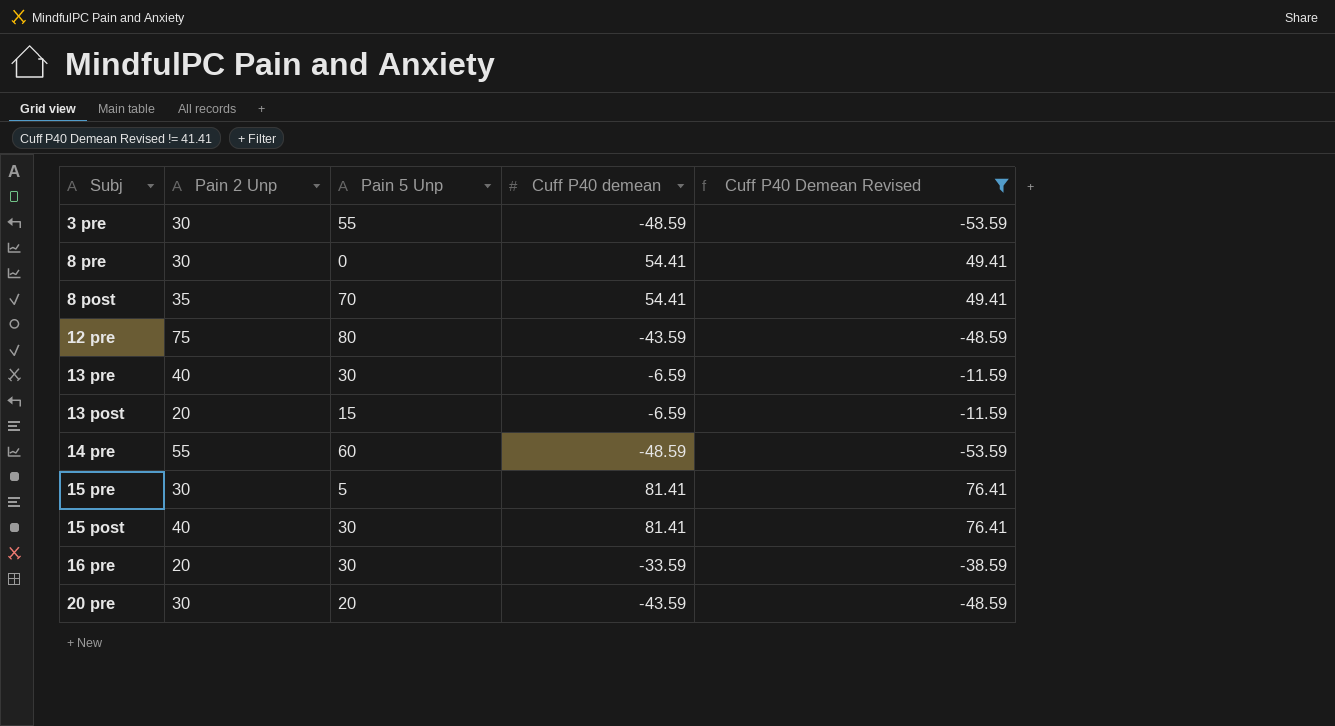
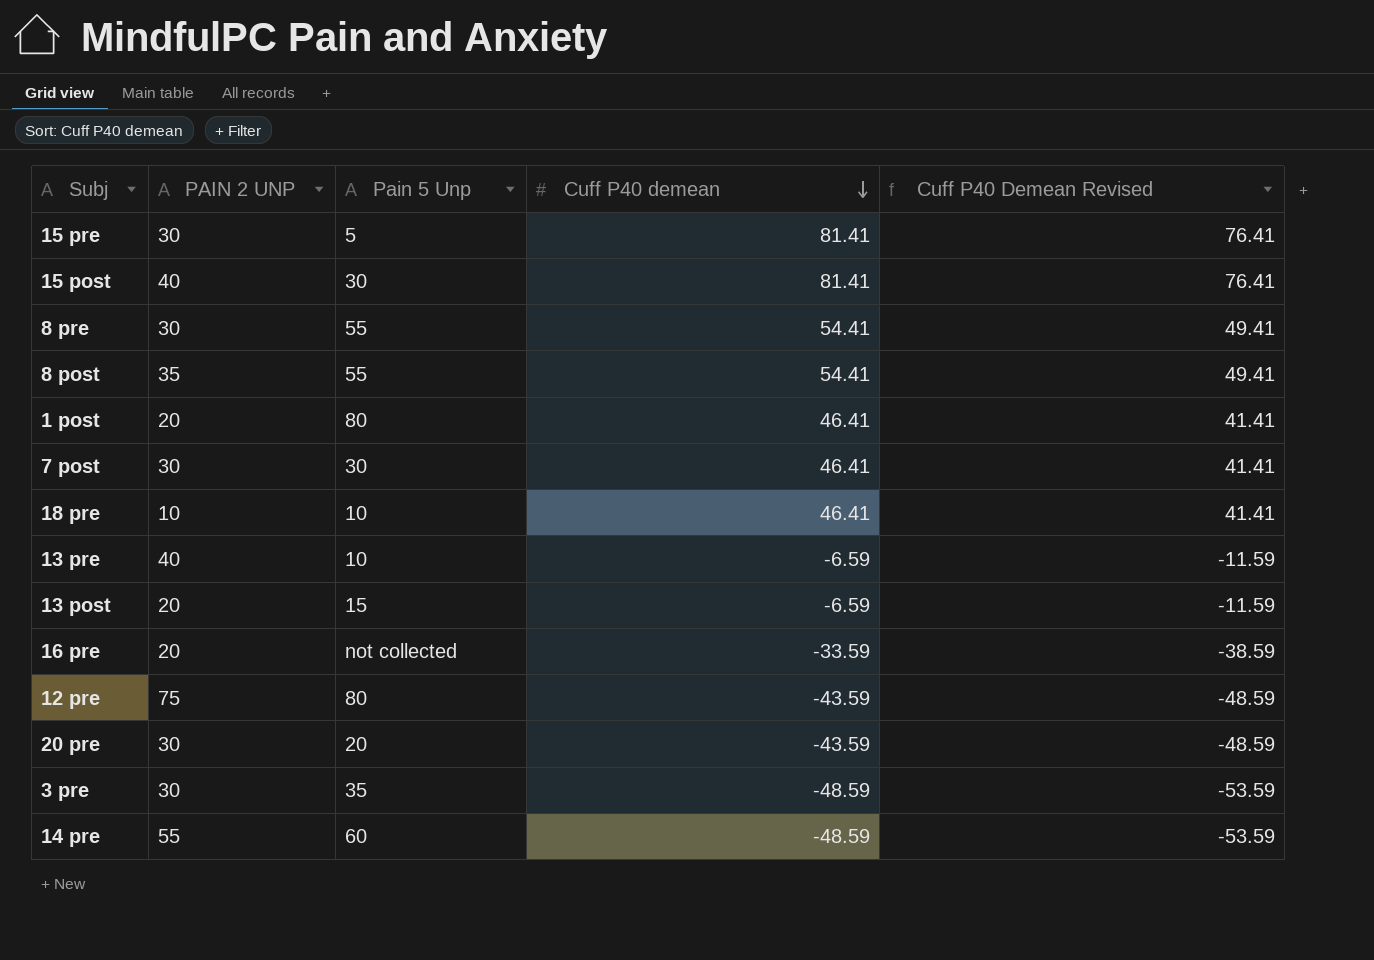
filter: Cuff P40 Demean Revised != 41.41 -> none
row order: none -> Cuff P40 demean descending
column name: Pain 2 Unp -> PAIN 2 UNP
8 pre | Pain 5 Unp: 0 -> 55
8 post | Pain 5 Unp: 70 -> 55
13 pre | Pain 5 Unp: 30 -> 10
16 pre | Pain 5 Unp: 30 -> not collected
3 pre | Pain 5 Unp: 55 -> 35

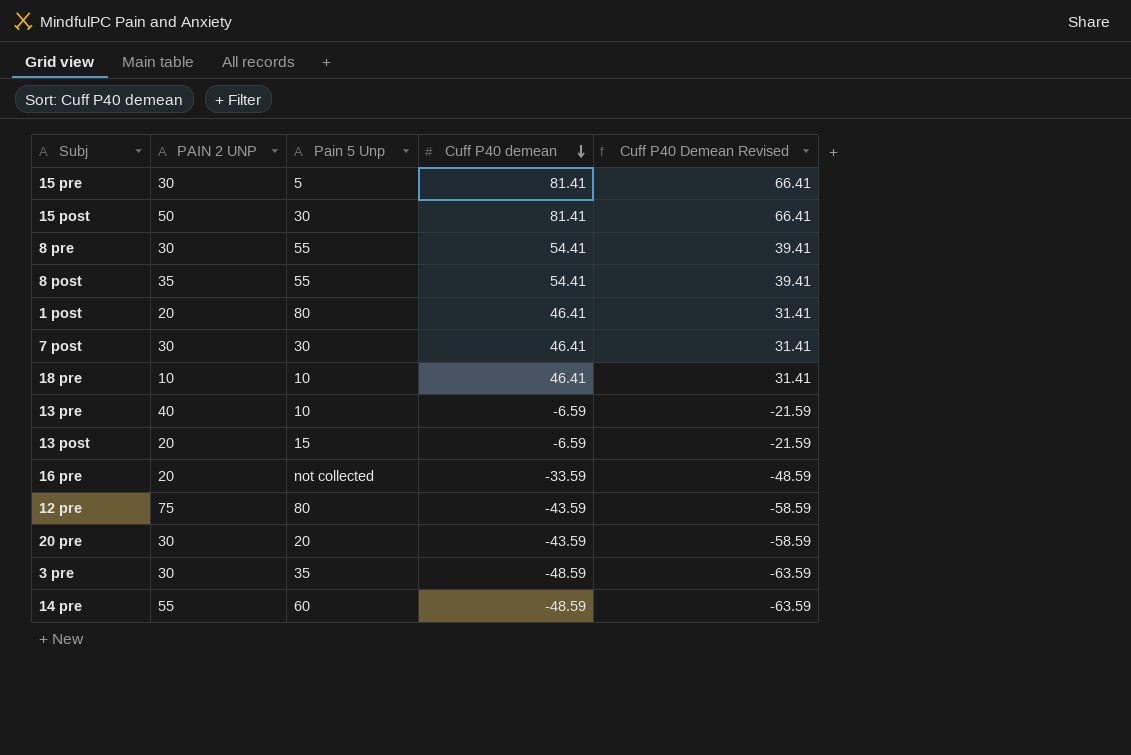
column Cuff P40 Demean Revised | formula: [Cuff P40 demean] - 5 -> [Cuff P40 demean] - 15
15 post | PAIN 2 UNP: 40 -> 50

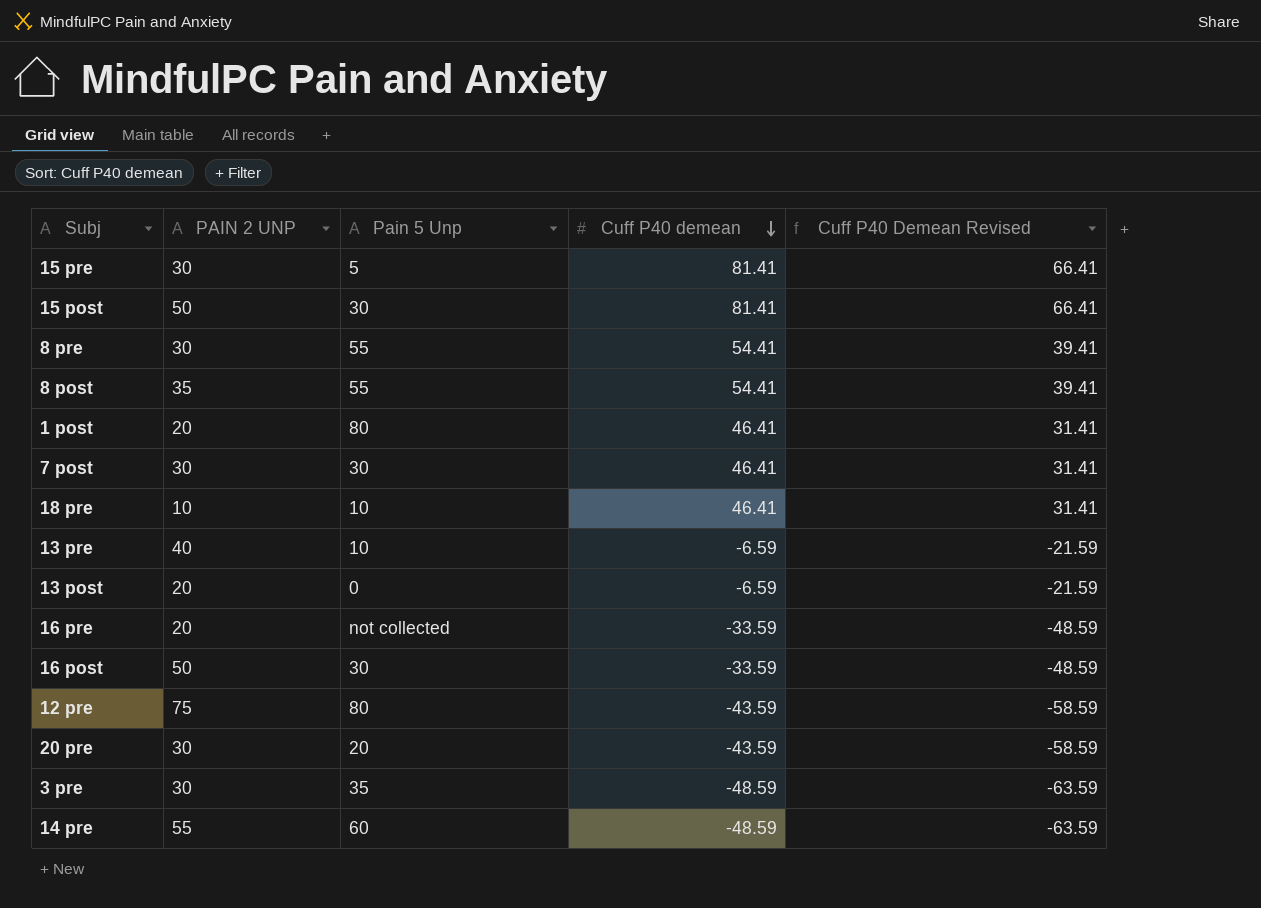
13 post | Pain 5 Unp: 15 -> 0
row 16 post: none -> 50 | 30 | -33.59 | -48.59

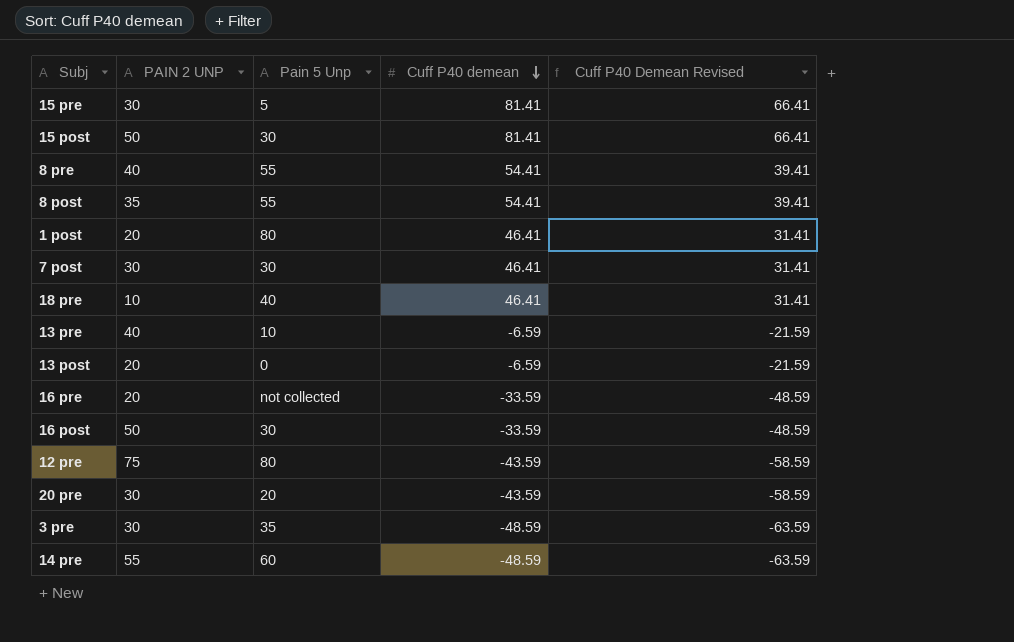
8 pre | PAIN 2 UNP: 30 -> 40
18 pre | Pain 5 Unp: 10 -> 40

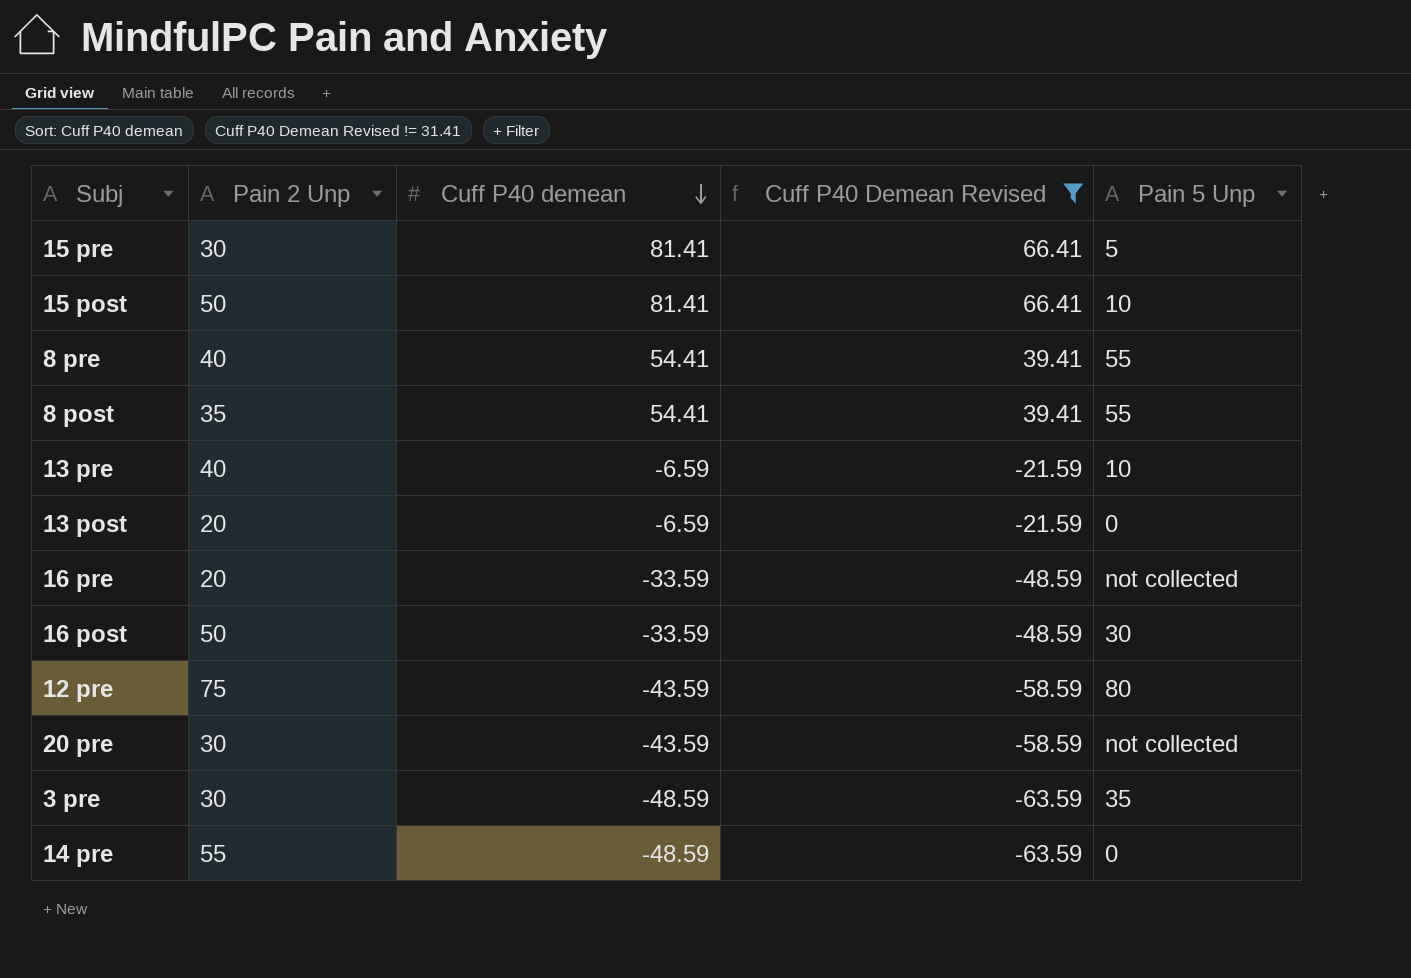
filter: none -> Cuff P40 Demean Revised != 31.41
column name: PAIN 2 UNP -> Pain 2 Unp
column Pain 5 Unp | position: 3 -> 5
15 post | Pain 5 Unp: 30 -> 10
20 pre | Pain 5 Unp: 20 -> not collected
14 pre | Pain 5 Unp: 60 -> 0

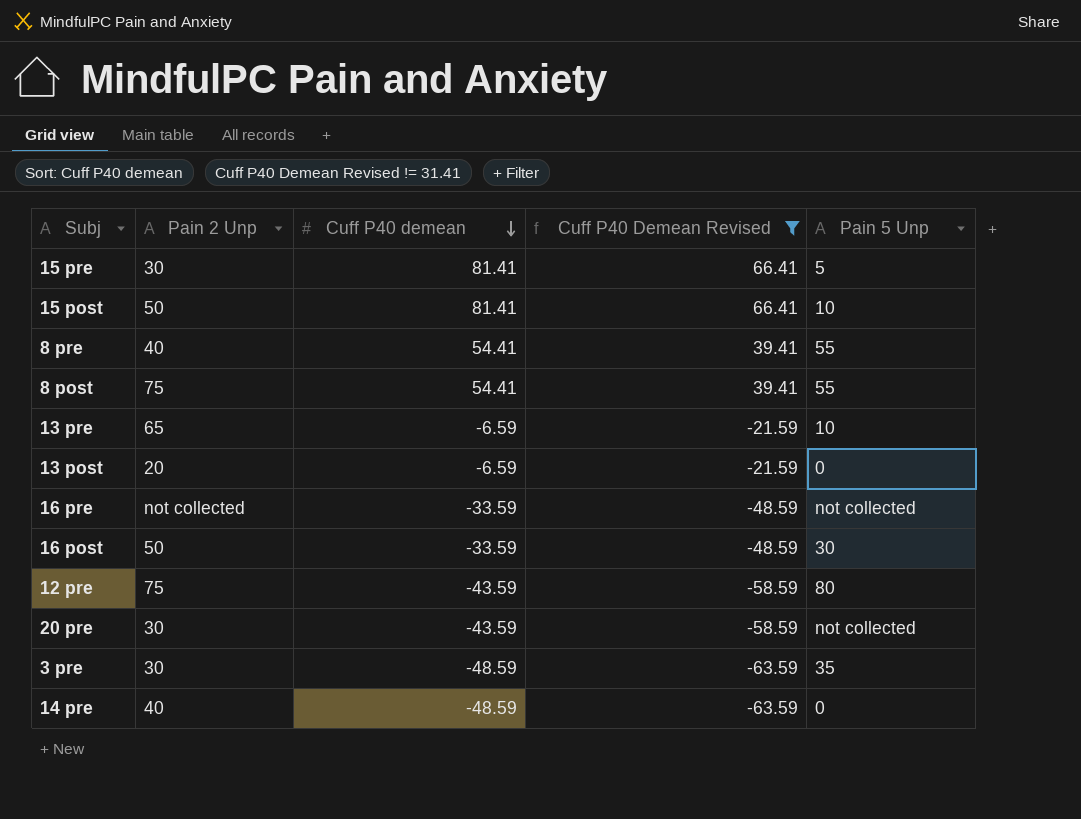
8 post | Pain 2 Unp: 35 -> 75
13 pre | Pain 2 Unp: 40 -> 65
16 pre | Pain 2 Unp: 20 -> not collected
14 pre | Pain 2 Unp: 55 -> 40

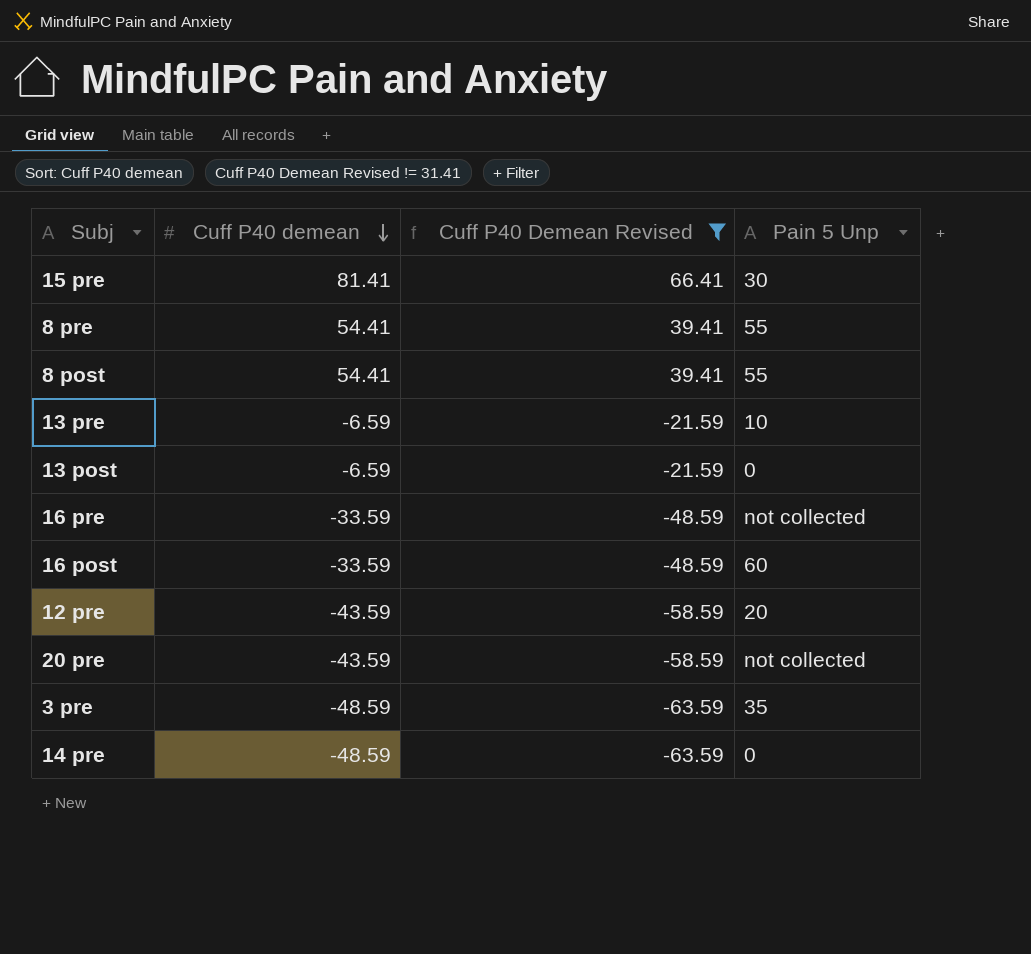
column Pain 2 Unp | position: 2 -> none
row 15 post: 50 | 81.41 | 66.41 | 10 -> none
15 pre | Pain 5 Unp: 5 -> 30
16 post | Pain 5 Unp: 30 -> 60
12 pre | Pain 5 Unp: 80 -> 20

